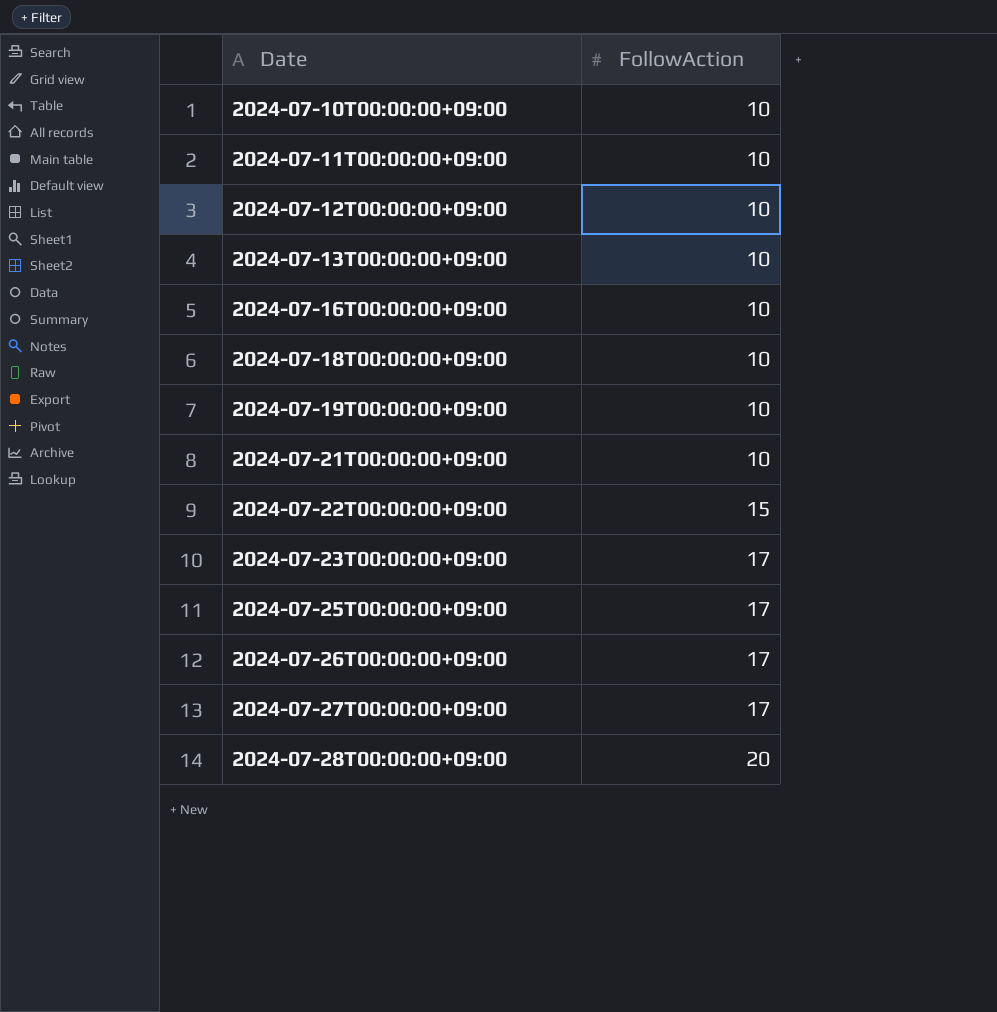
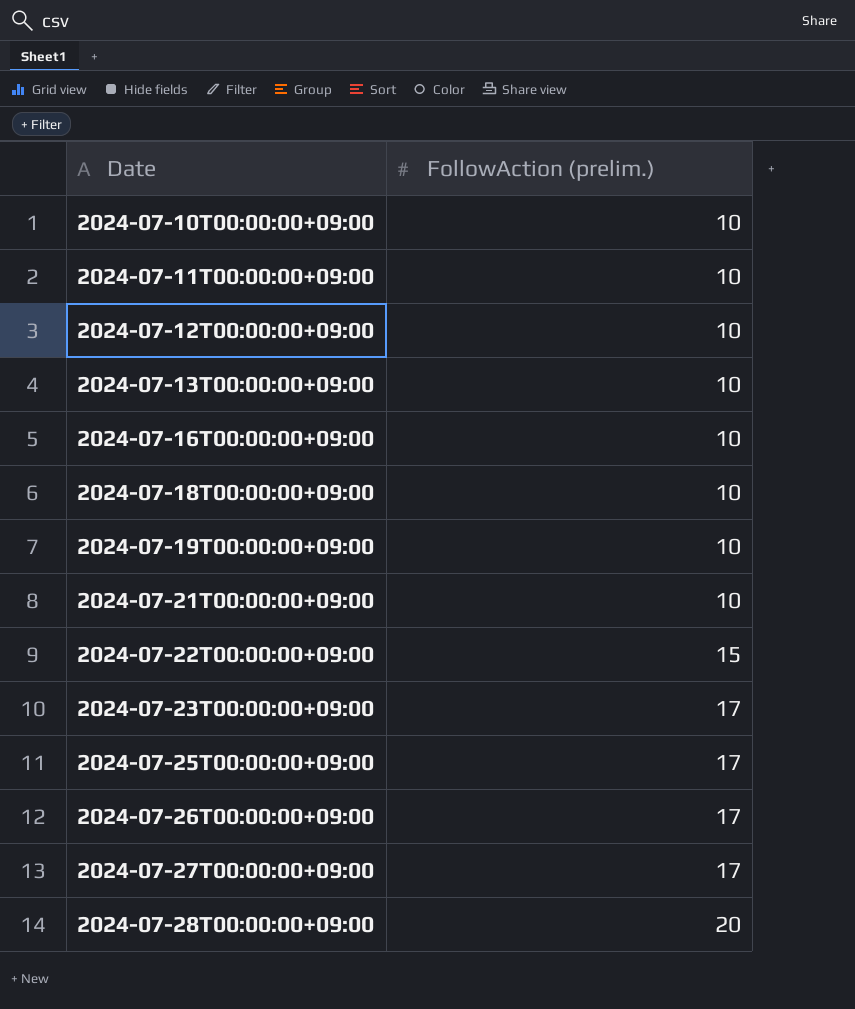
column name: FollowAction -> FollowAction (prelim.)

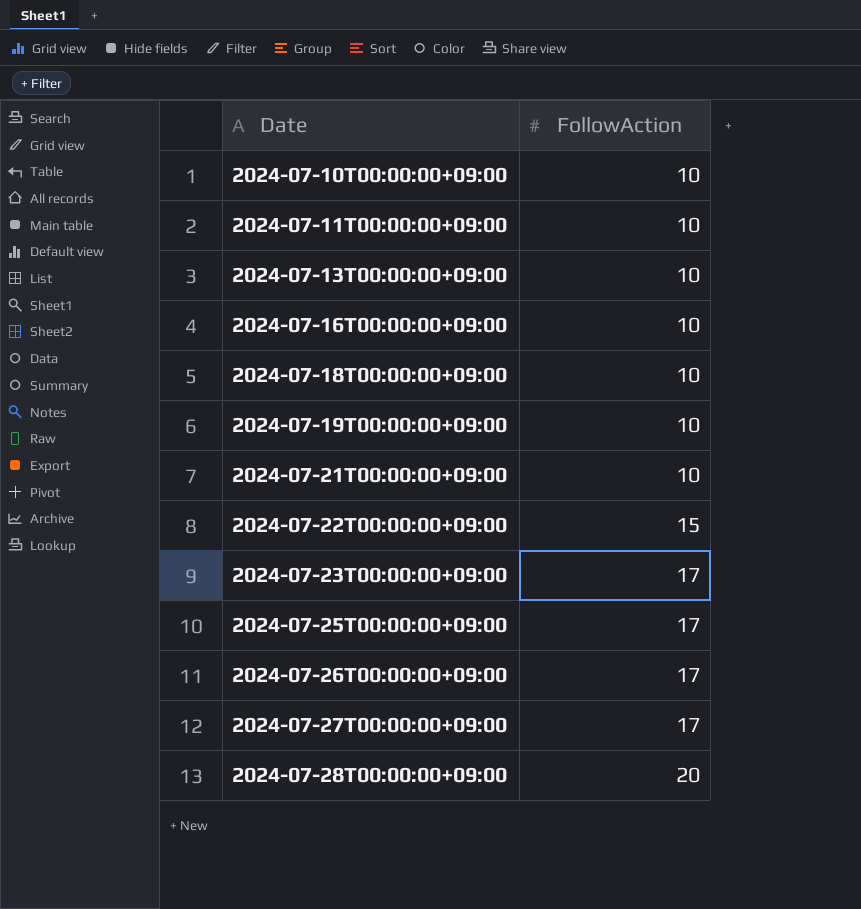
column name: FollowAction (prelim.) -> FollowAction
row 2024-07-12T00:00:00+09:00: 10 -> none

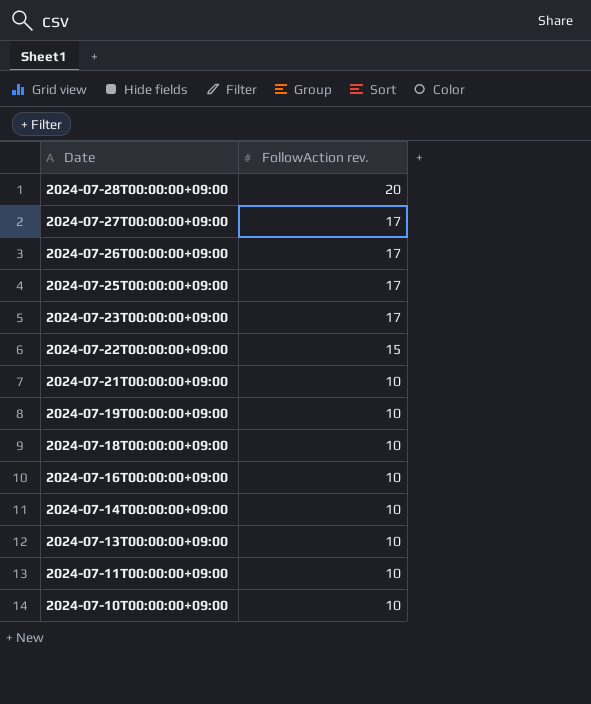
row order: Date ascending -> Date descending
column name: FollowAction -> FollowAction rev.
row 2024-07-14T00:00:00+09:00: none -> 10

